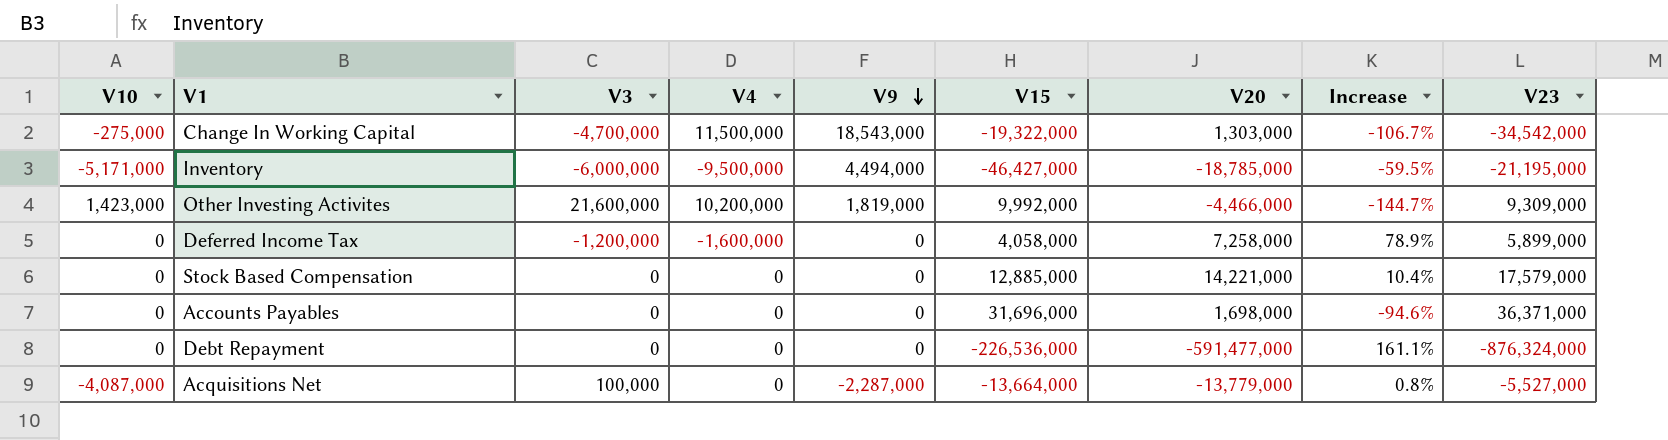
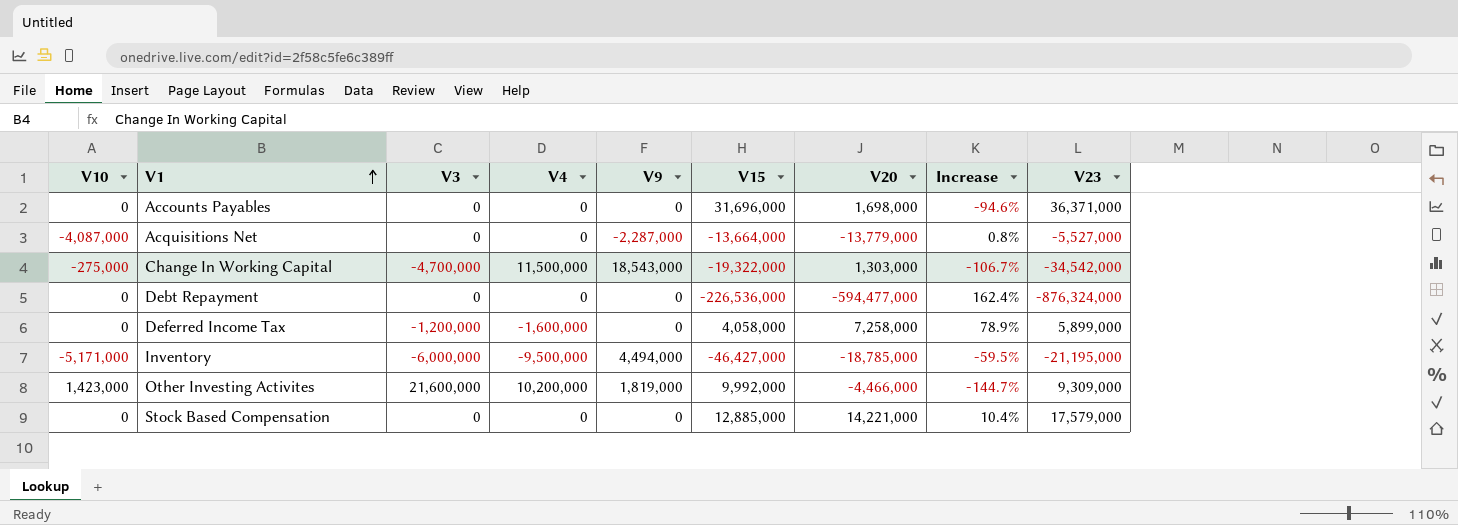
row order: V9 descending -> V1 ascending
Acquisitions Net | V3: 100,000 -> 0
Debt Repayment | V20: -591,477,000 -> -594,477,000
Debt Repayment | Increase: 161.1% -> 162.4%

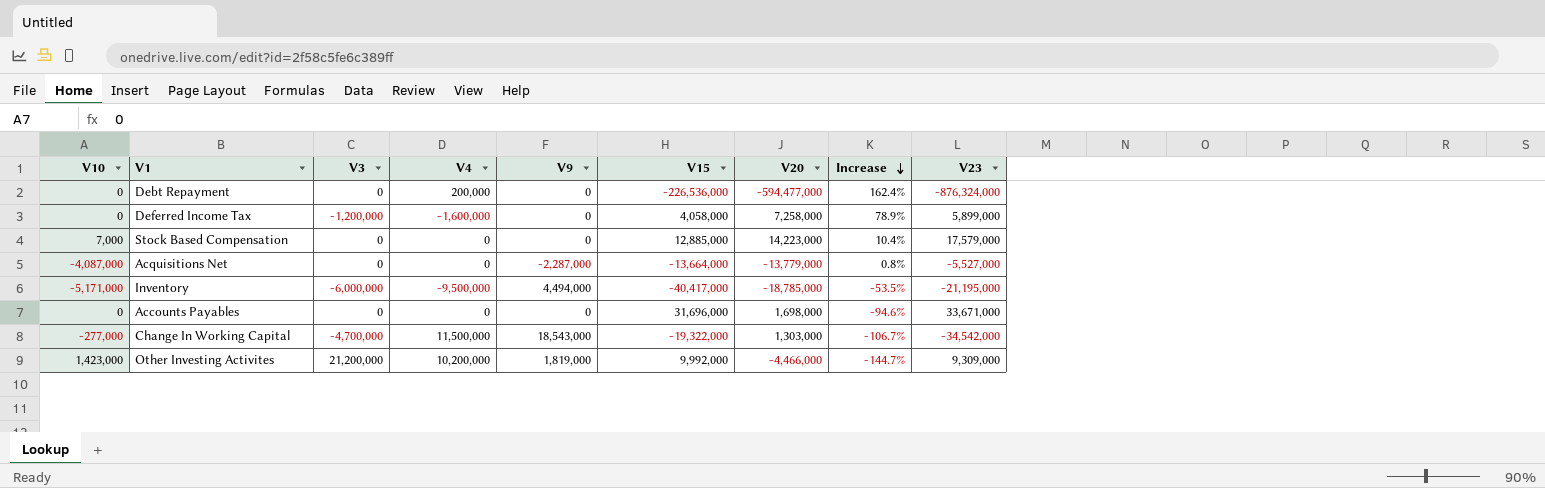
row order: V1 ascending -> Increase descending
Debt Repayment | V4: 0 -> 200,000
Stock Based Compensation | V10: 0 -> 7,000
Stock Based Compensation | V20: 14,221,000 -> 14,223,000
Inventory | V15: -46,427,000 -> -40,417,000
Inventory | Increase: -59.5% -> -53.5%
Accounts Payables | V23: 36,371,000 -> 33,671,000
Change In Working Capital | V10: -275,000 -> -277,000
Other Investing Activites | V3: 21,600,000 -> 21,200,000

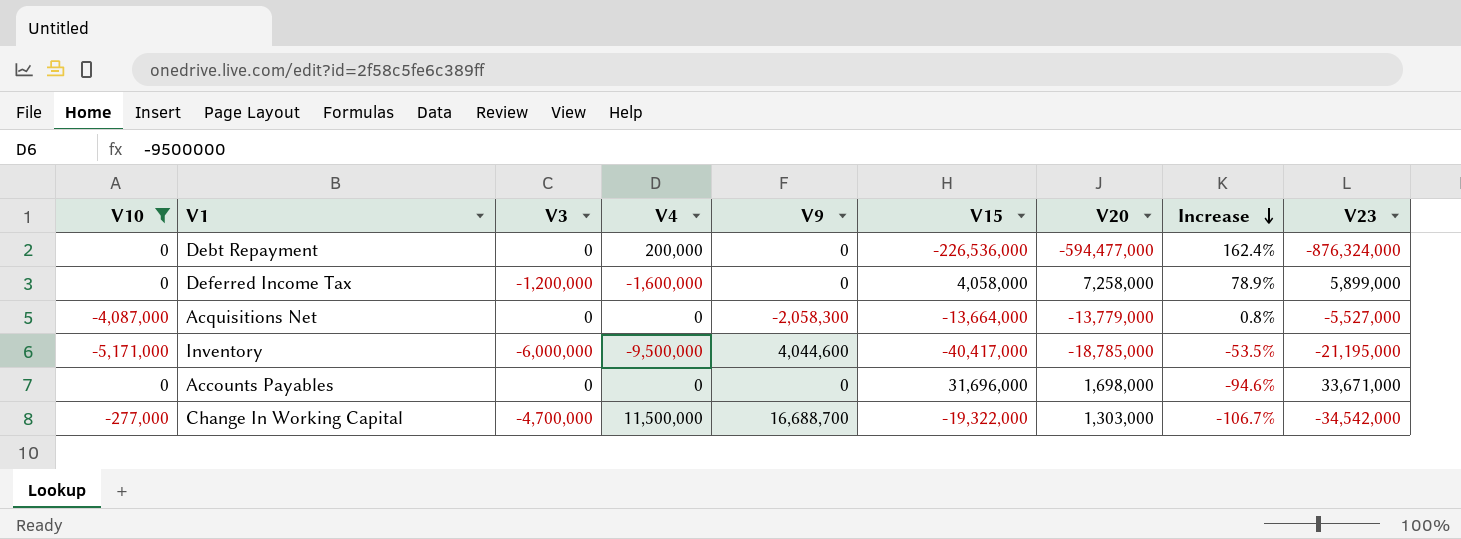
filter: none -> V10 <= 0
Acquisitions Net | V9: -2,287,000 -> -2,058,300
Inventory | V9: 4,494,000 -> 4,044,600
Change In Working Capital | V9: 18,543,000 -> 16,688,700

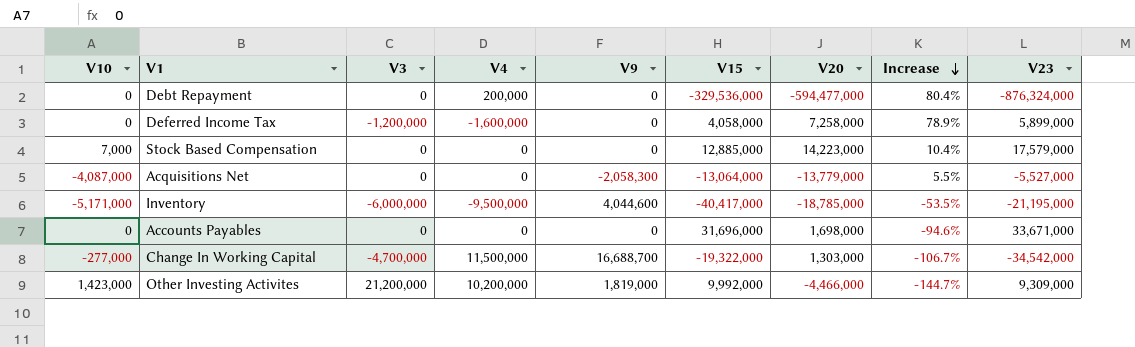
filter: V10 <= 0 -> none
Debt Repayment | V15: -226,536,000 -> -329,536,000
Debt Repayment | Increase: 162.4% -> 80.4%
Acquisitions Net | V15: -13,664,000 -> -13,064,000
Acquisitions Net | Increase: 0.8% -> 5.5%

